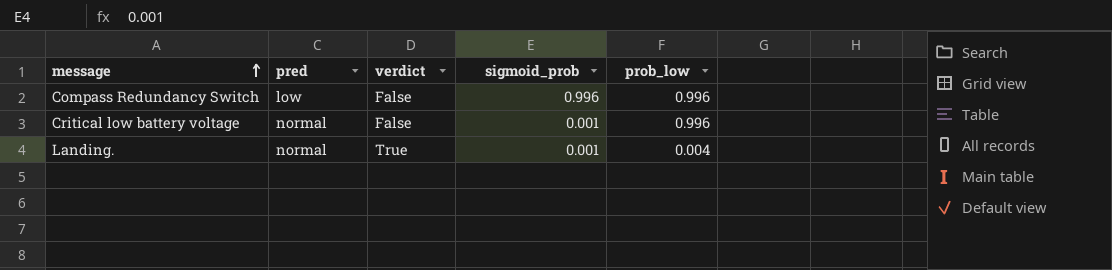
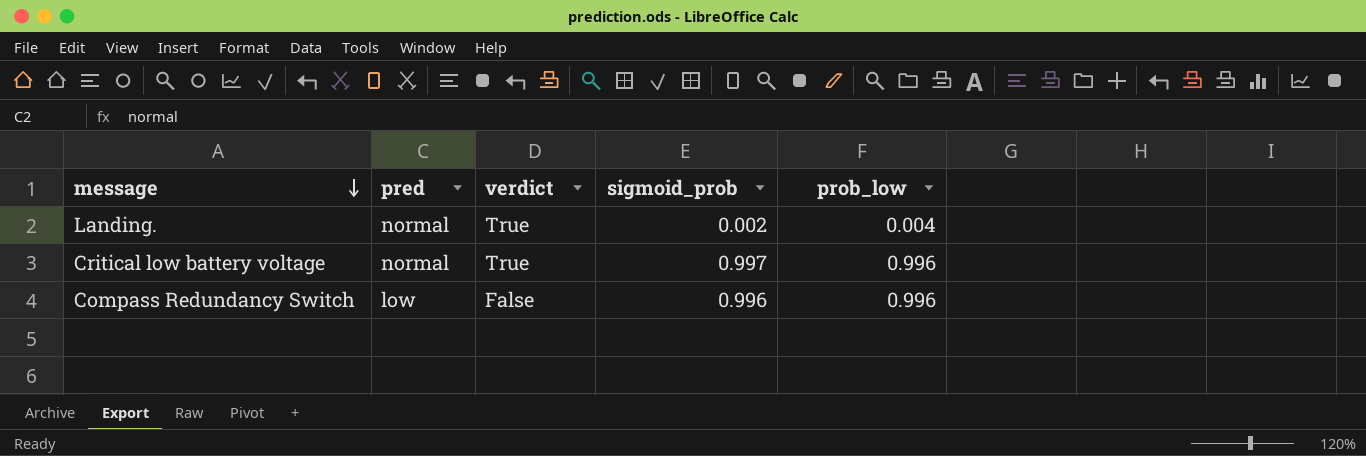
row order: message ascending -> message descending
Landing. | sigmoid_prob: 0.001 -> 0.002
Critical low battery voltage | verdict: False -> True
Critical low battery voltage | sigmoid_prob: 0.001 -> 0.997

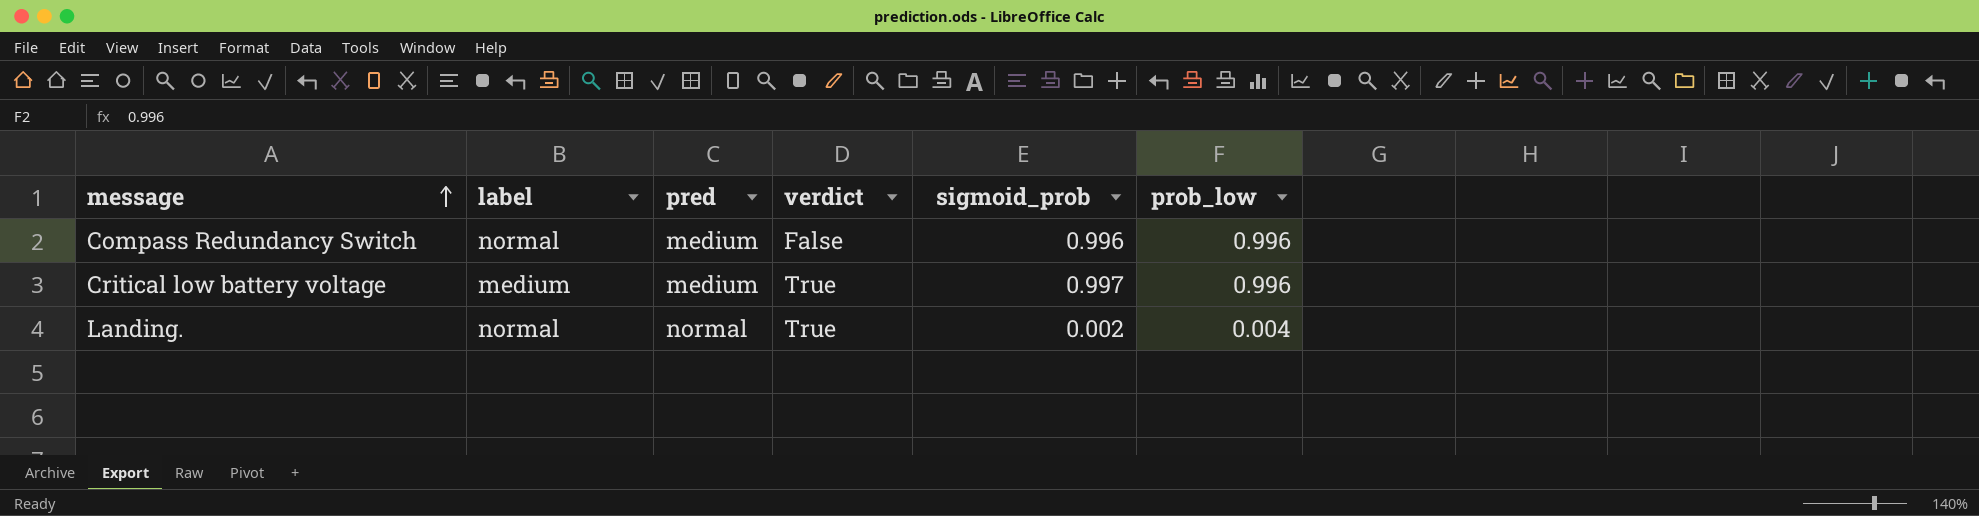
row order: message descending -> message ascending
column label | position: none -> 2
Compass Redundancy Switch | pred: low -> medium
Critical low battery voltage | pred: normal -> medium

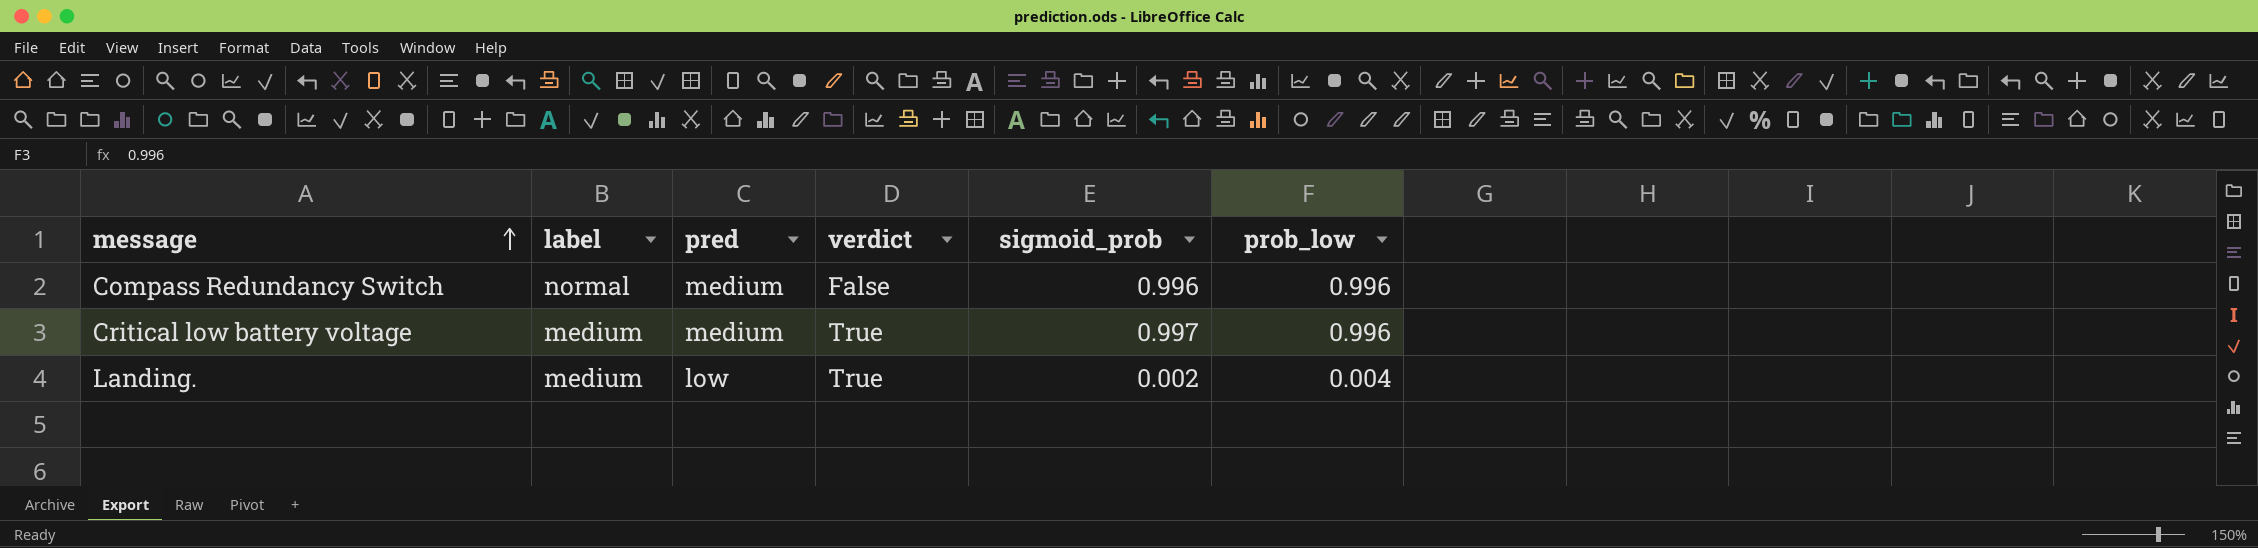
Landing. | label: normal -> medium
Landing. | pred: normal -> low

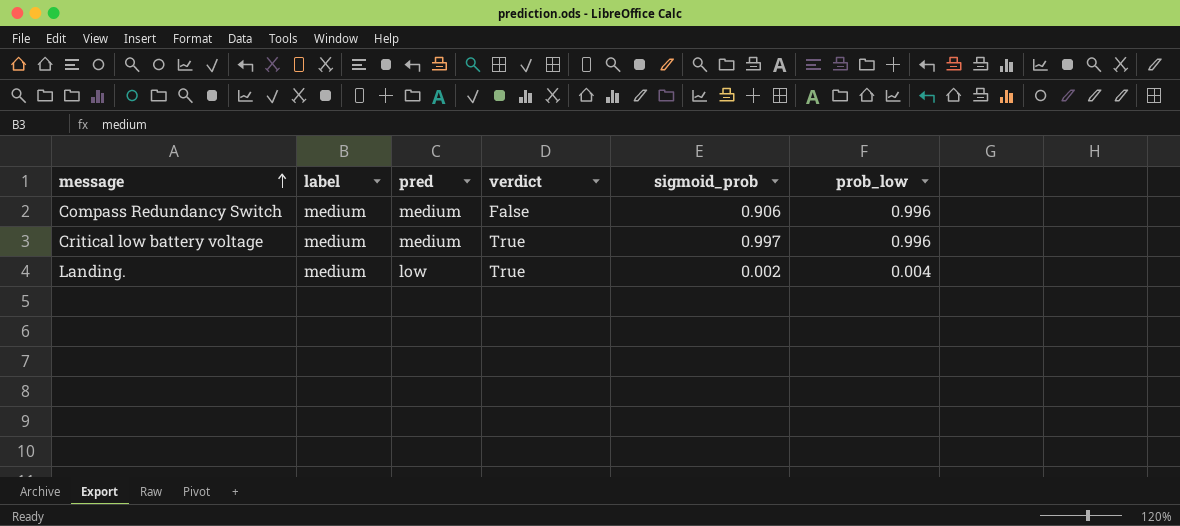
Compass Redundancy Switch | label: normal -> medium
Compass Redundancy Switch | sigmoid_prob: 0.996 -> 0.906

